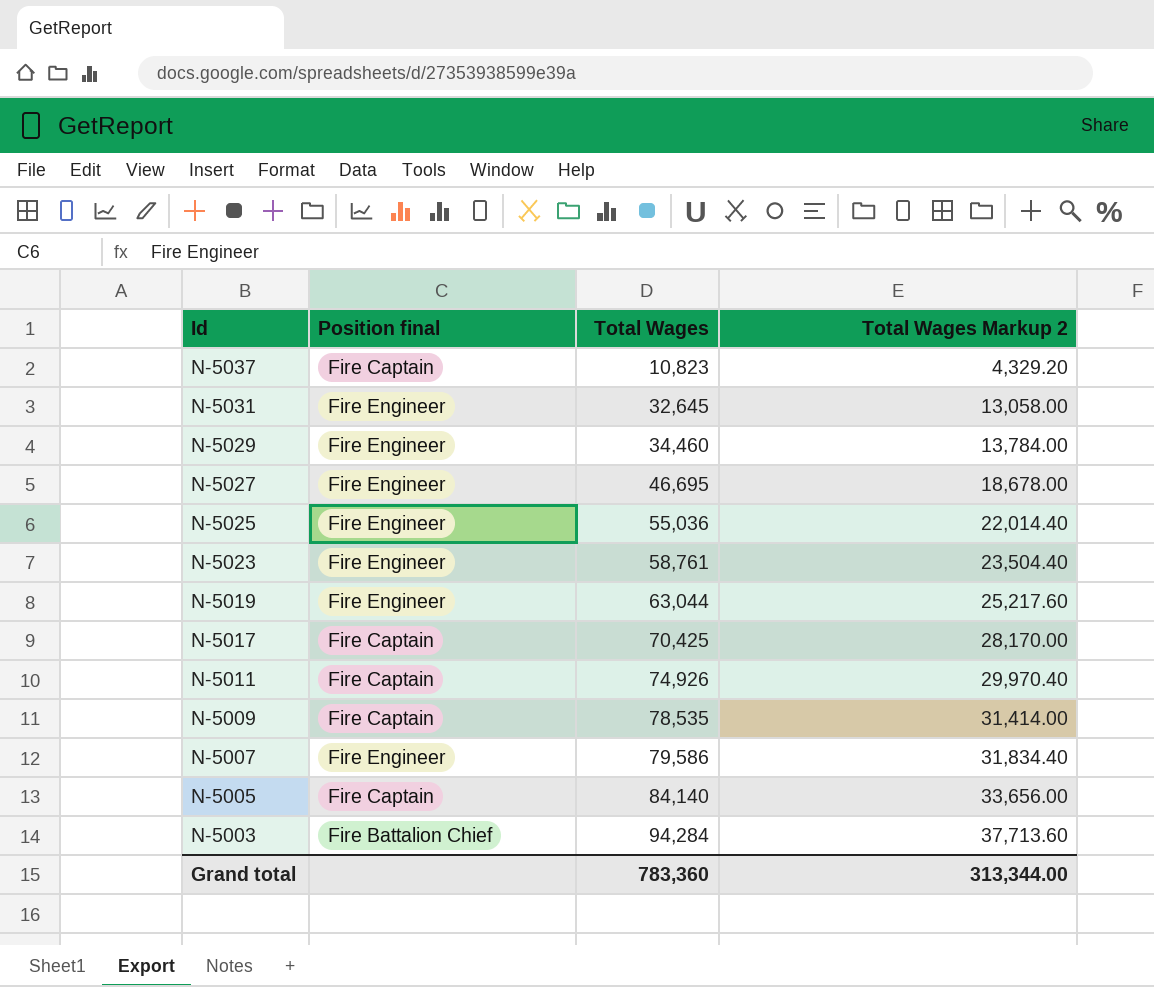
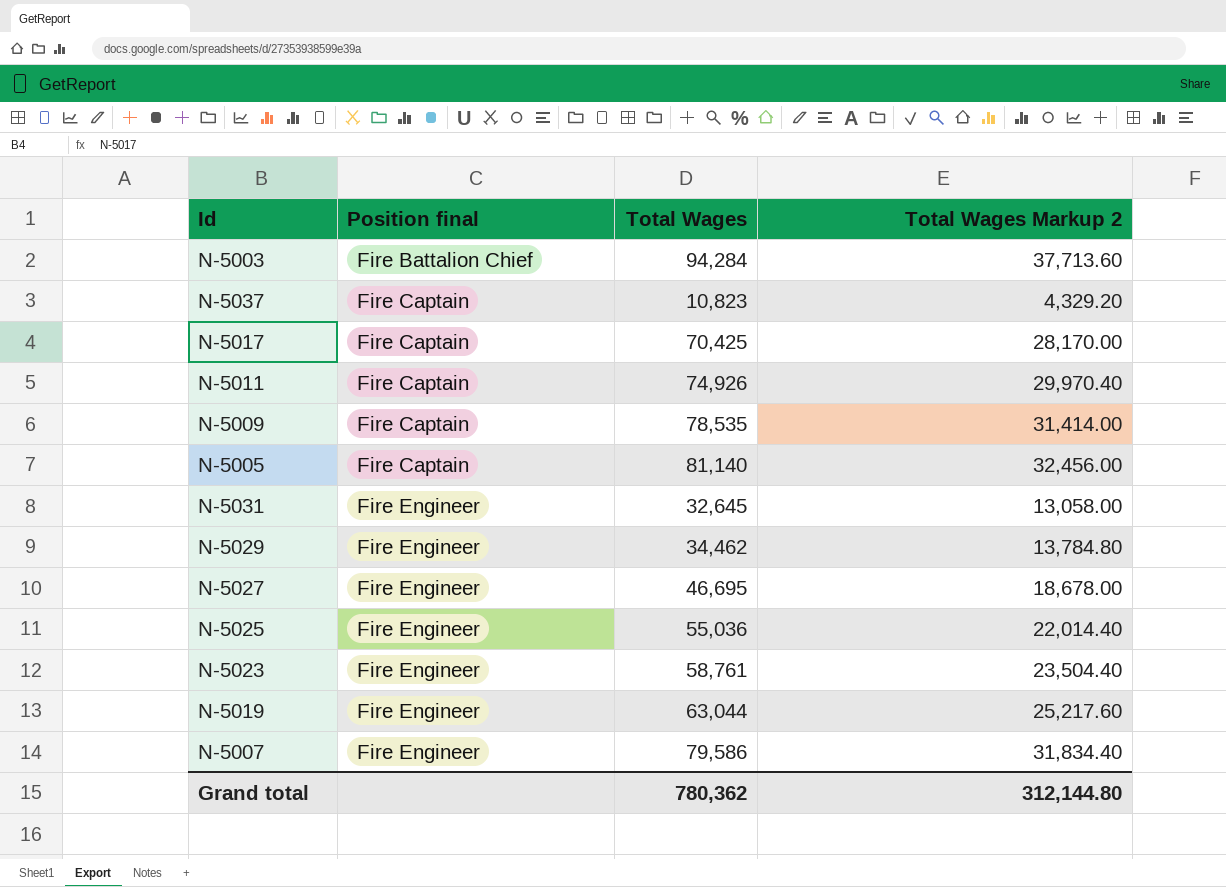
row order: Id descending -> Position final ascending
N-5005 | Total Wages: 84,140 -> 81,140
N-5005 | Total Wages Markup 2: 33,656.00 -> 32,456.00
N-5029 | Total Wages: 34,460 -> 34,462
N-5029 | Total Wages Markup 2: 13,784.00 -> 13,784.80
Grand total | Total Wages: 783,360 -> 780,362
Grand total | Total Wages Markup 2: 313,344.00 -> 312,144.80

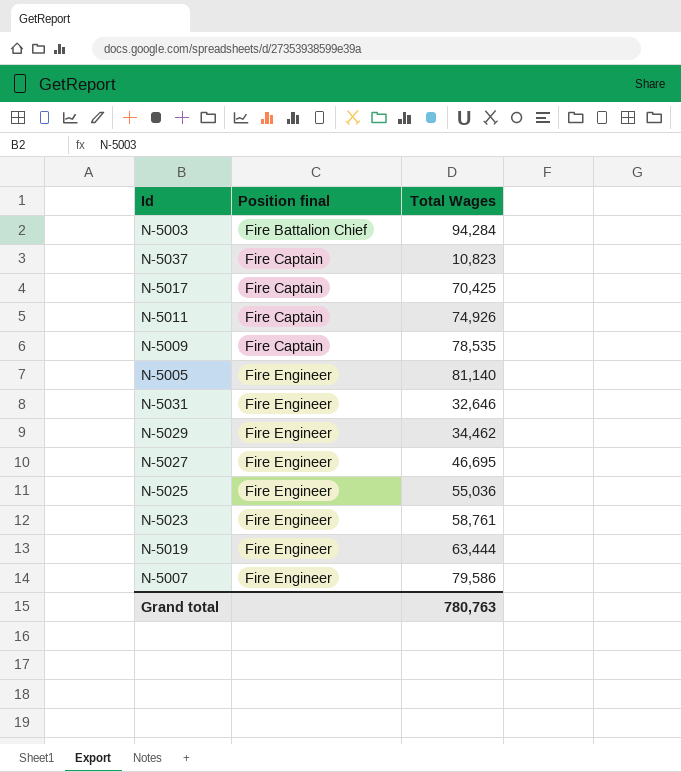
column Total Wages Markup 2 | formula: [Total Wages] * 0.4 -> none
N-5005 | Position final: Fire Captain -> Fire Engineer
N-5031 | Total Wages: 32,645 -> 32,646
N-5019 | Total Wages: 63,044 -> 63,444
Grand total | Total Wages: 780,362 -> 780,763

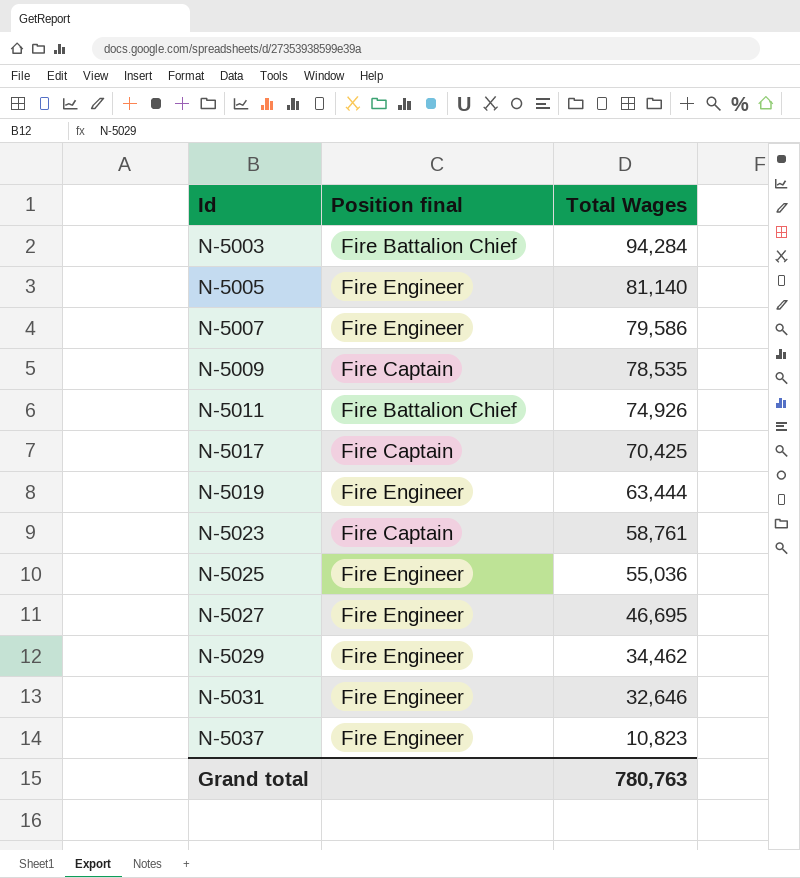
row order: Position final ascending -> Id ascending
N-5011 | Position final: Fire Captain -> Fire Battalion Chief
N-5023 | Position final: Fire Engineer -> Fire Captain
N-5037 | Position final: Fire Captain -> Fire Engineer

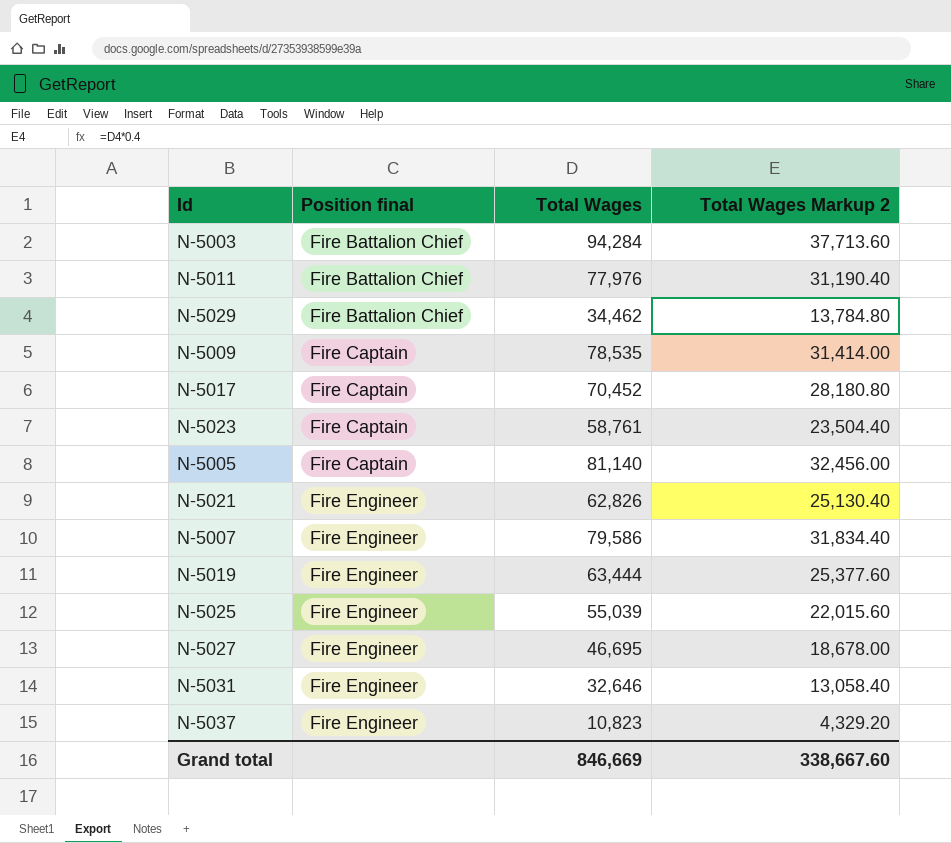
row order: Id ascending -> Position final ascending
column Total Wages Markup 2 | formula: none -> [Total Wages] * 0.4
N-5011 | Total Wages: 74,926 -> 77,976
N-5029 | Position final: Fire Engineer -> Fire Battalion Chief
N-5017 | Total Wages: 70,425 -> 70,452
N-5005 | Position final: Fire Engineer -> Fire Captain
row N-5021: none -> Fire Engineer | 62,826 | 25,130.40
N-5025 | Total Wages: 55,036 -> 55,039
Grand total | Total Wages: 780,763 -> 846,669

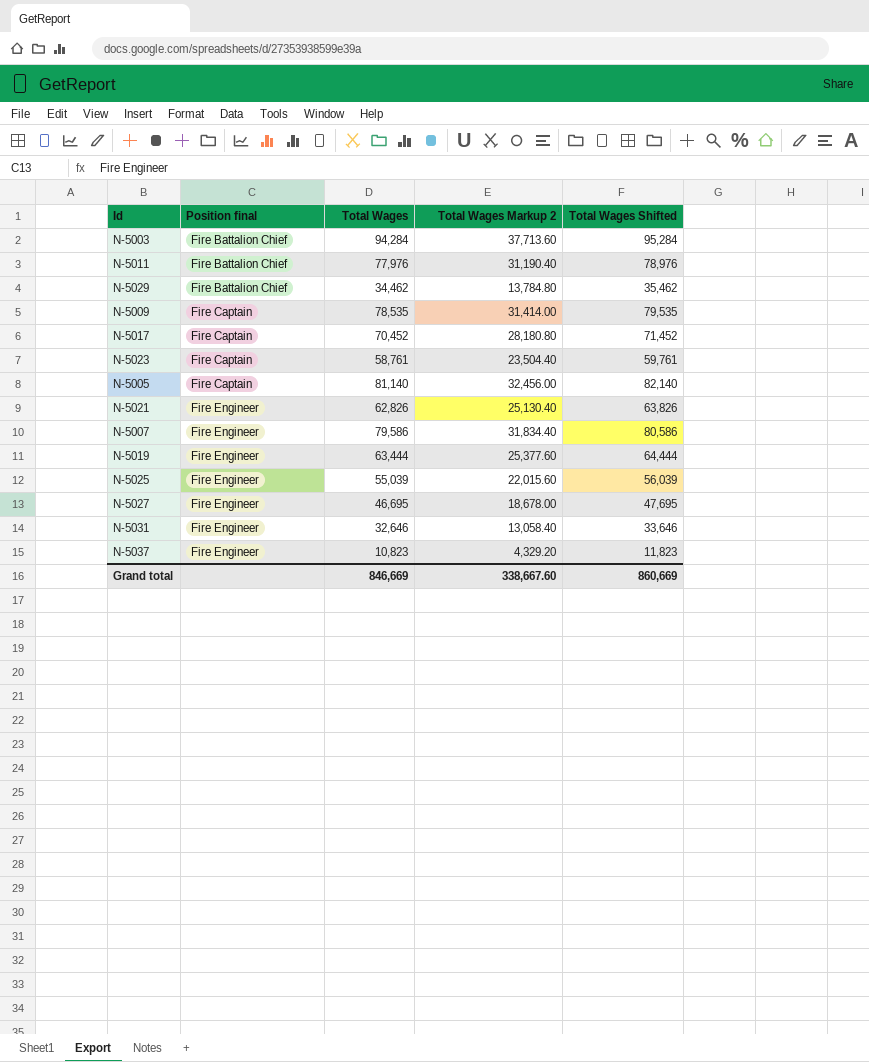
column Total Wages Shifted | formula: none -> [Total Wages] + 1000

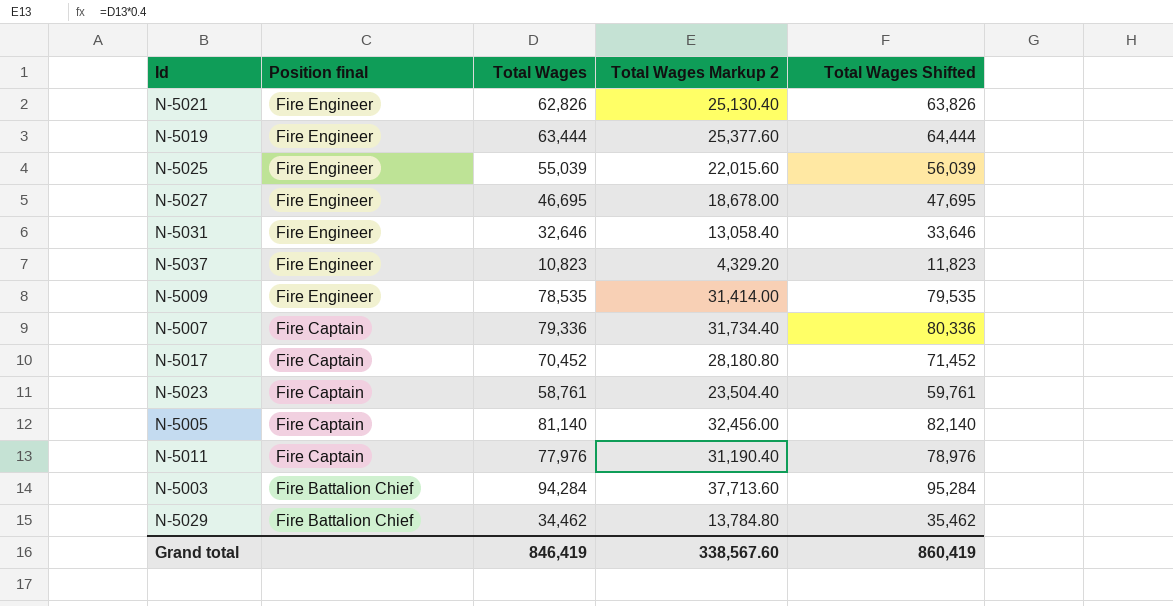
row order: Position final ascending -> Position final descending
N-5009 | Position final: Fire Captain -> Fire Engineer
N-5007 | Position final: Fire Engineer -> Fire Captain
N-5007 | Total Wages: 79,586 -> 79,336
N-5007 | Total Wages Markup 2: 31,834.40 -> 31,734.40
N-5007 | Total Wages Shifted: 80,586 -> 80,336
N-5011 | Position final: Fire Battalion Chief -> Fire Captain
Grand total | Total Wages: 846,669 -> 846,419
Grand total | Total Wages Markup 2: 338,667.60 -> 338,567.60
Grand total | Total Wages Shifted: 860,669 -> 860,419

